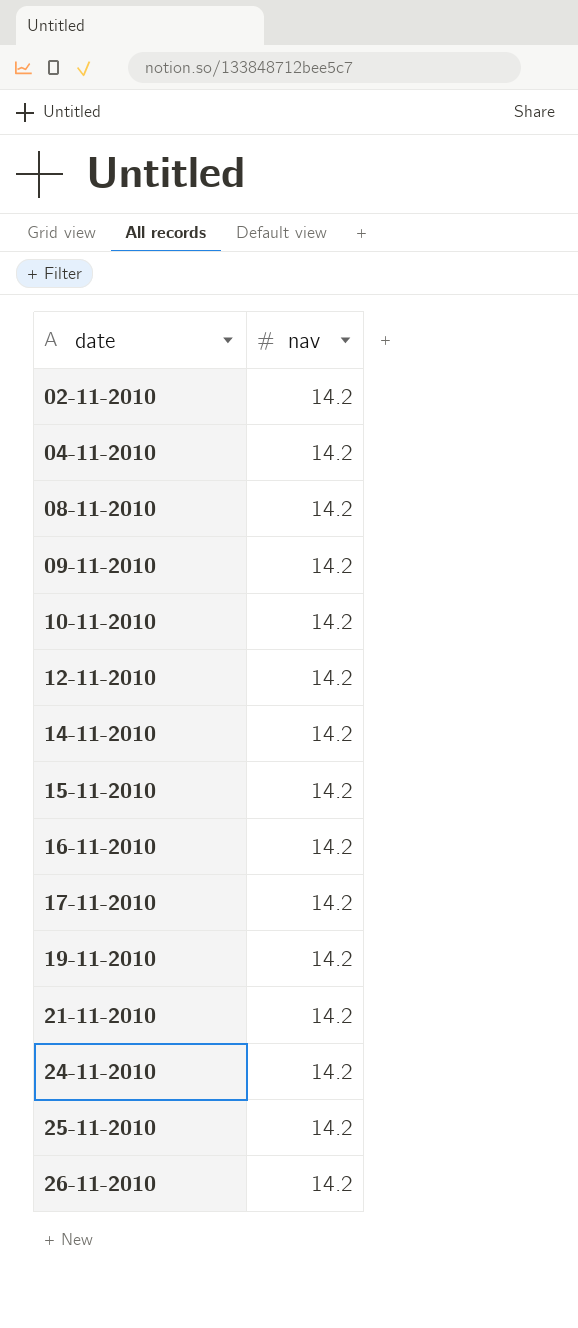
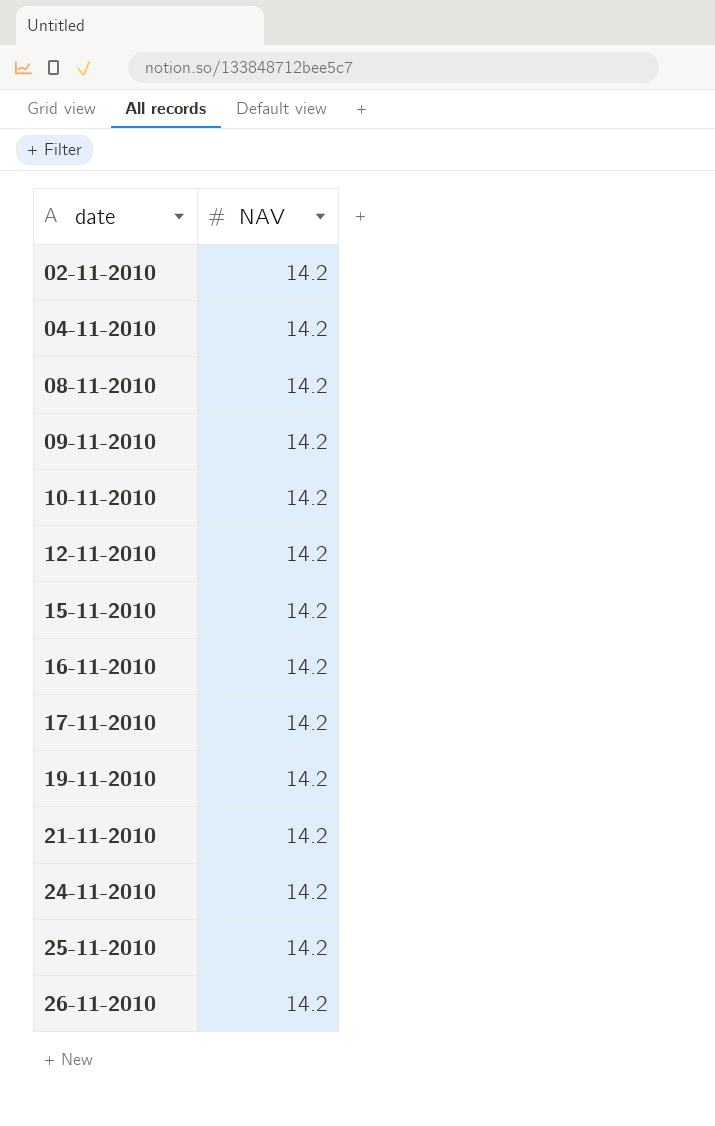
column name: nav -> NAV
row 14-11-2010: 14.2 -> none

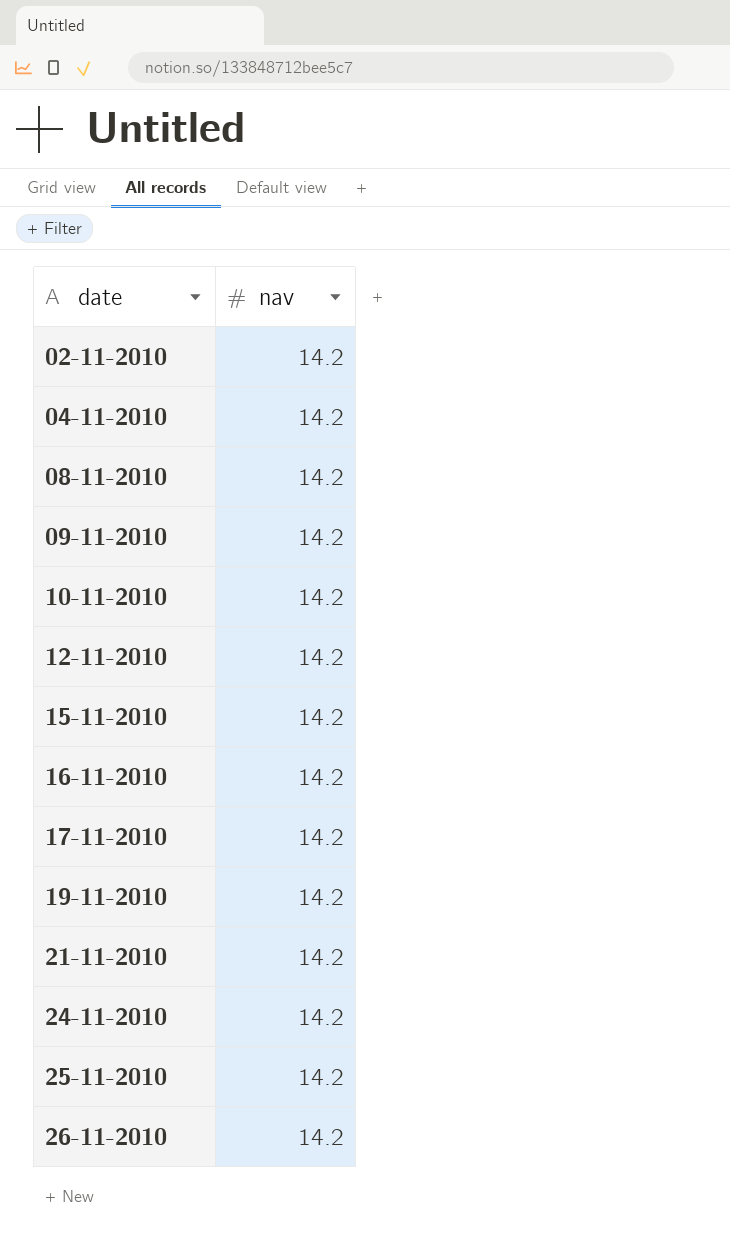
column name: NAV -> nav

